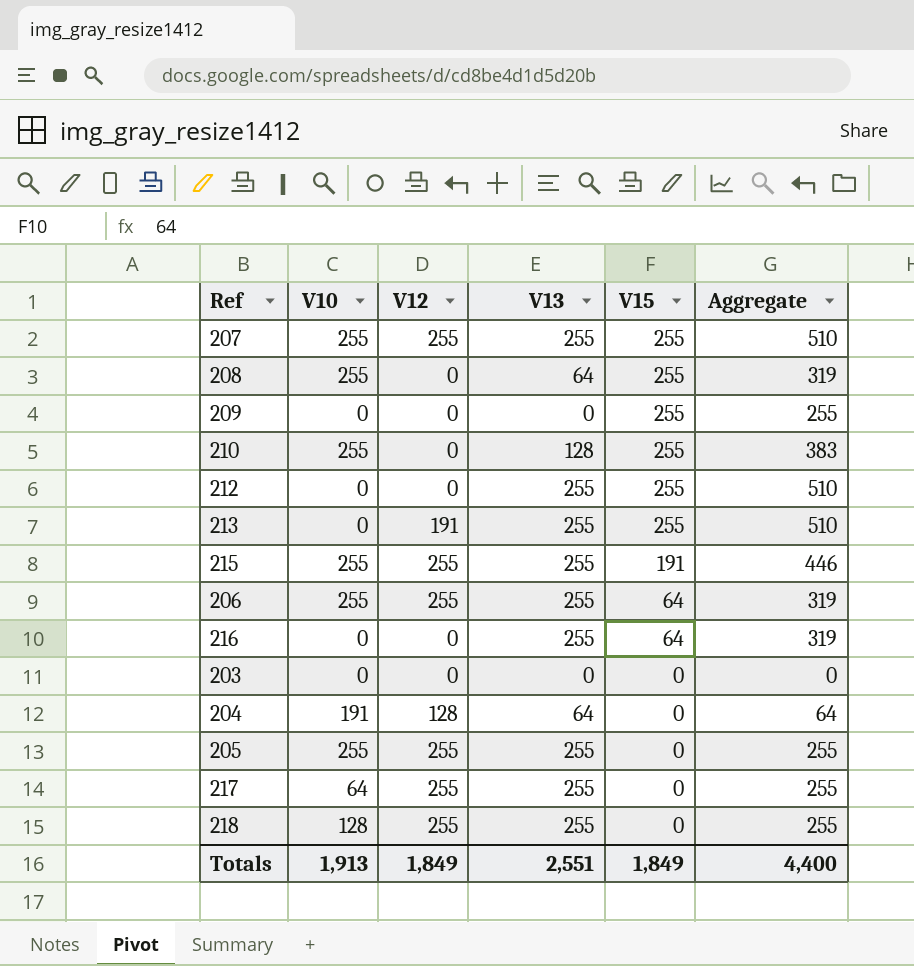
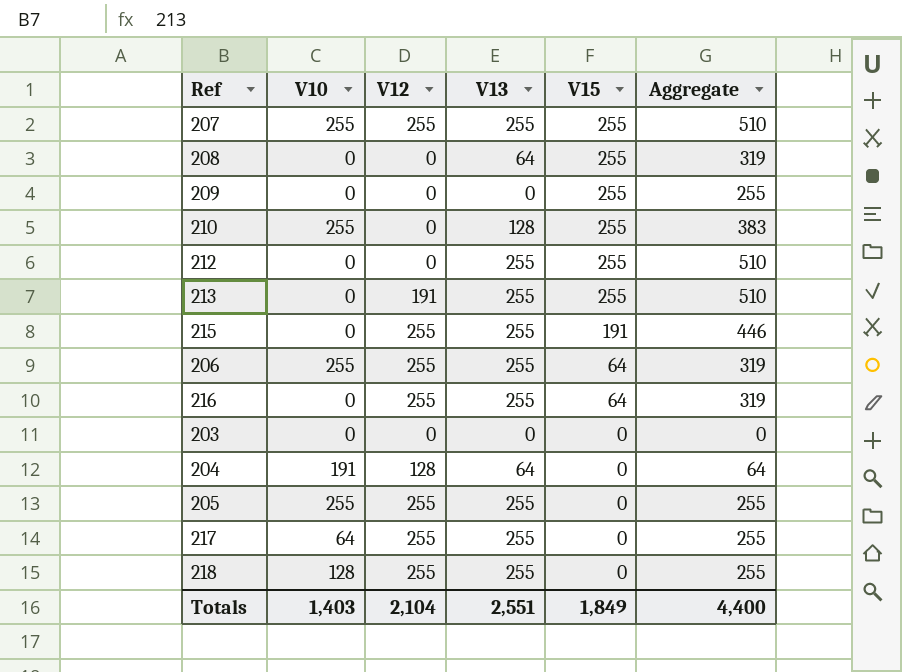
208 | V10: 255 -> 0
215 | V10: 255 -> 0
216 | V12: 0 -> 255
Totals | V10: 1,913 -> 1,403
Totals | V12: 1,849 -> 2,104

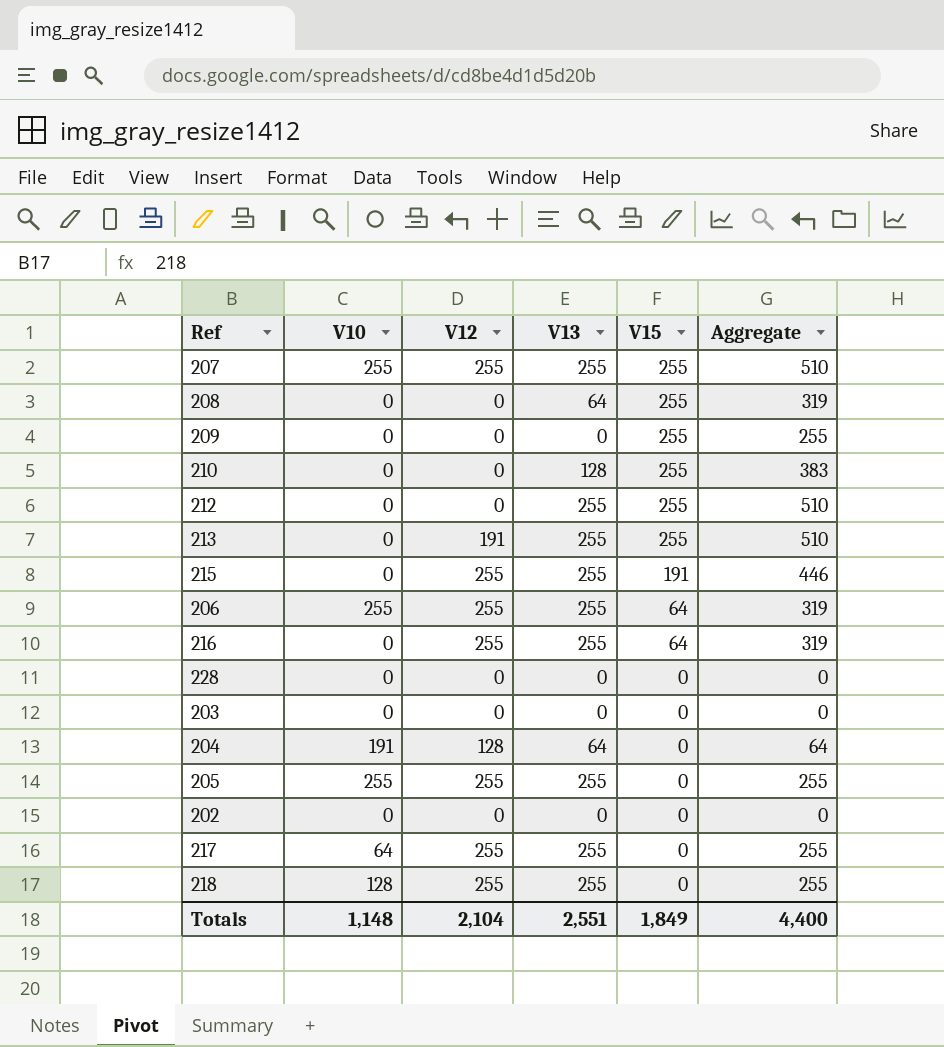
210 | V10: 255 -> 0
row 228: none -> 0 | 0 | 0 | 0 | 0
row 202: none -> 0 | 0 | 0 | 0 | 0
Totals | V10: 1,403 -> 1,148

